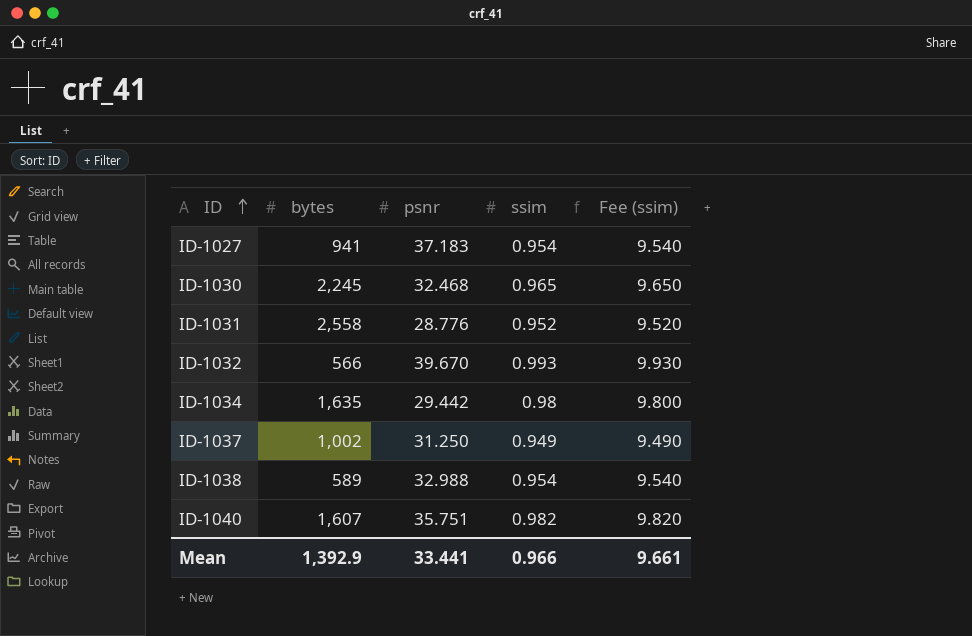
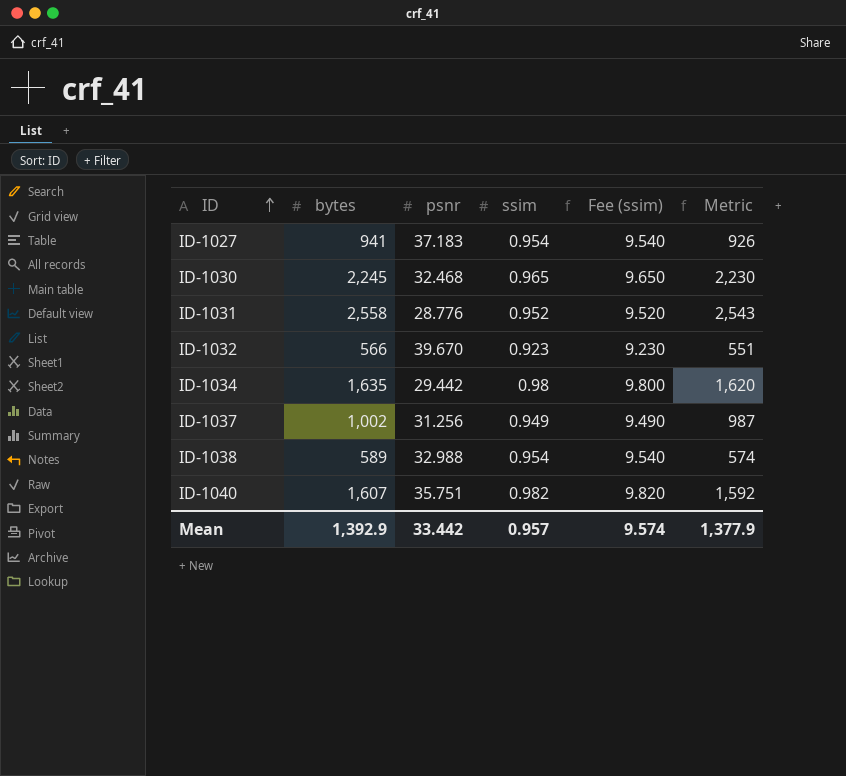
column Metric | formula: none -> [bytes] - 15
ID-1032 | ssim: 0.993 -> 0.923
ID-1032 | Fee (ssim): 9.930 -> 9.230
ID-1037 | psnr: 31.250 -> 31.256
Mean | psnr: 33.441 -> 33.442
Mean | ssim: 0.966 -> 0.957
Mean | Fee (ssim): 9.661 -> 9.574

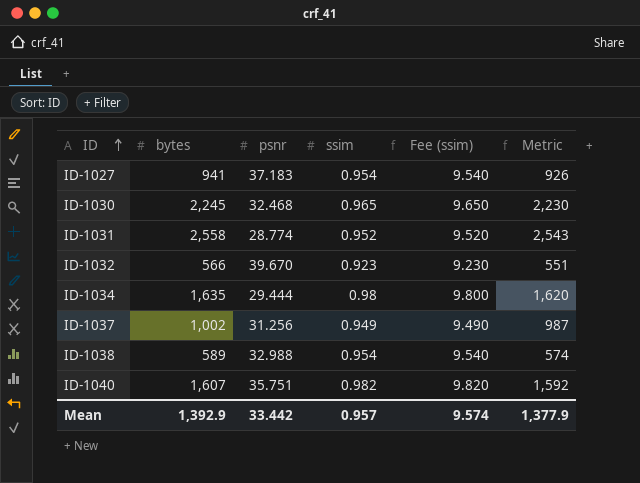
ID-1031 | psnr: 28.776 -> 28.774
ID-1034 | psnr: 29.442 -> 29.444

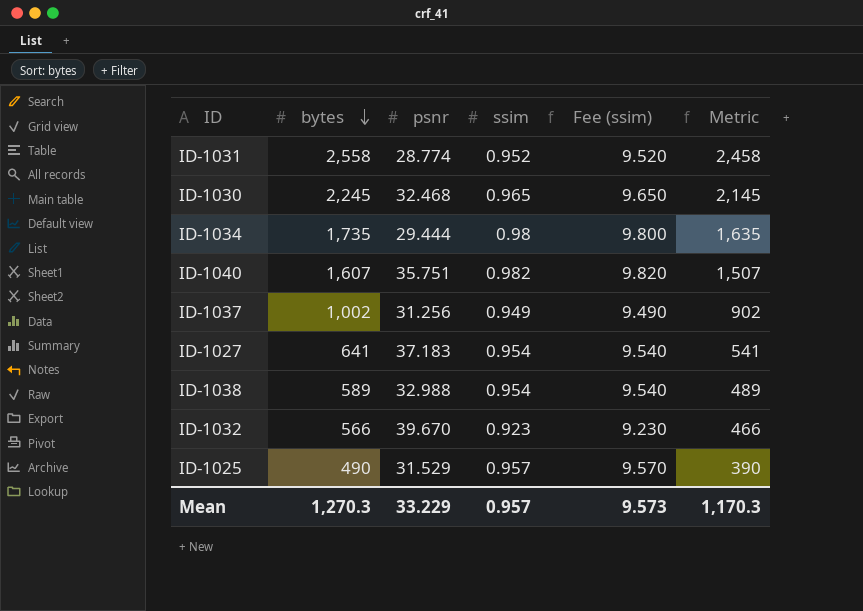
row order: ID ascending -> bytes descending
column Metric | formula: [bytes] - 15 -> [bytes] - 100
ID-1034 | bytes: 1,635 -> 1,735
ID-1027 | bytes: 941 -> 641
row ID-1025: none -> 490 | 31.529 | 0.957 | 9.570 | 390
Mean | bytes: 1,392.9 -> 1,270.3
Mean | psnr: 33.442 -> 33.229
Mean | Fee (ssim): 9.574 -> 9.573
Mean | Metric: 1,377.9 -> 1,170.3

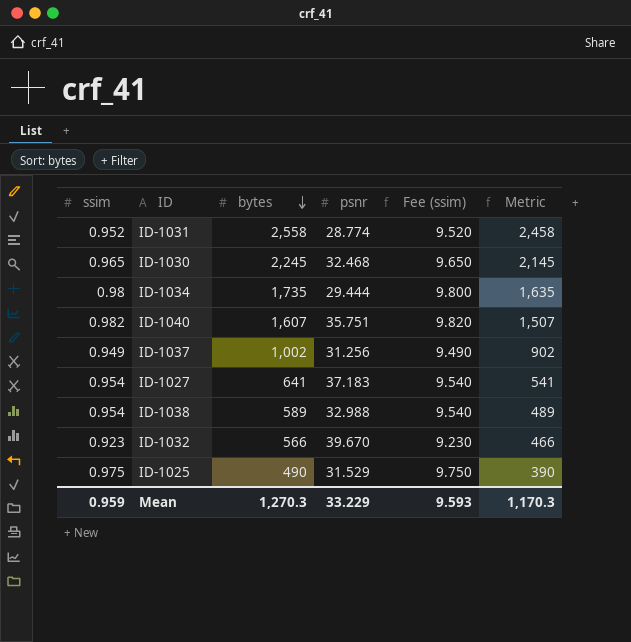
column ssim | position: 4 -> 1
ID-1025 | ssim: 0.957 -> 0.975
ID-1025 | Fee (ssim): 9.570 -> 9.750
Mean | ssim: 0.957 -> 0.959
Mean | Fee (ssim): 9.573 -> 9.593

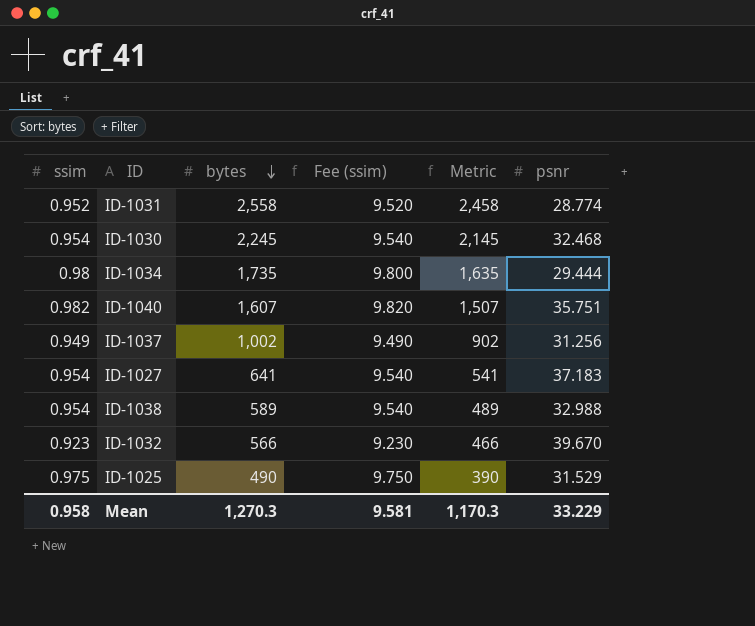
column psnr | position: 4 -> 6
ID-1030 | ssim: 0.965 -> 0.954
ID-1030 | Fee (ssim): 9.650 -> 9.540
Mean | ssim: 0.959 -> 0.958
Mean | Fee (ssim): 9.593 -> 9.581

